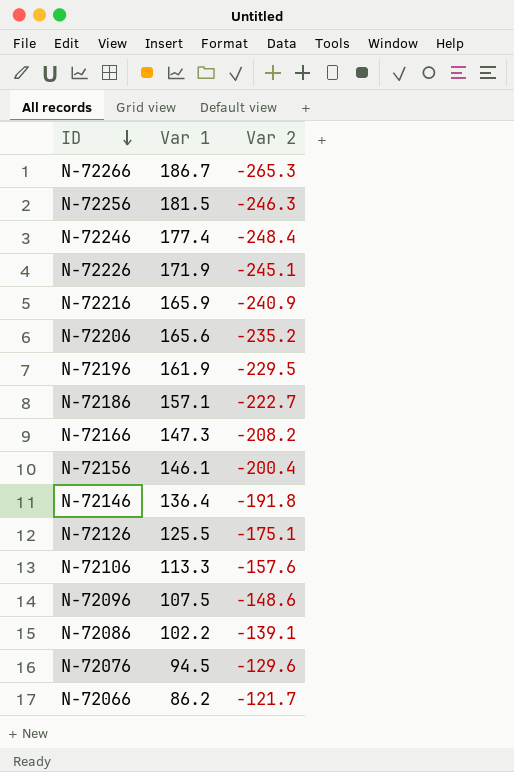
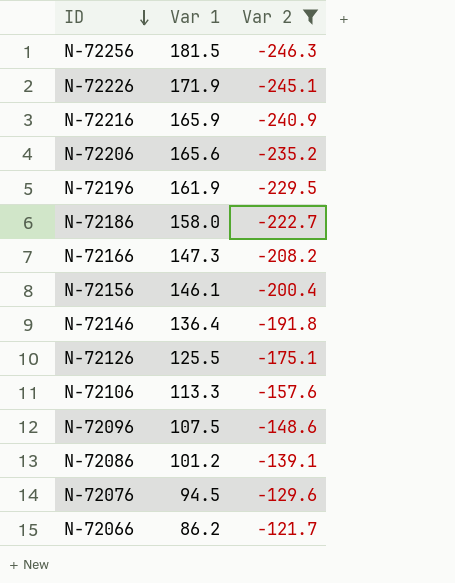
filter: none -> Var 2 >= -246.3
N-72186 | Var 1: 157.1 -> 158.0
N-72086 | Var 1: 102.2 -> 101.2

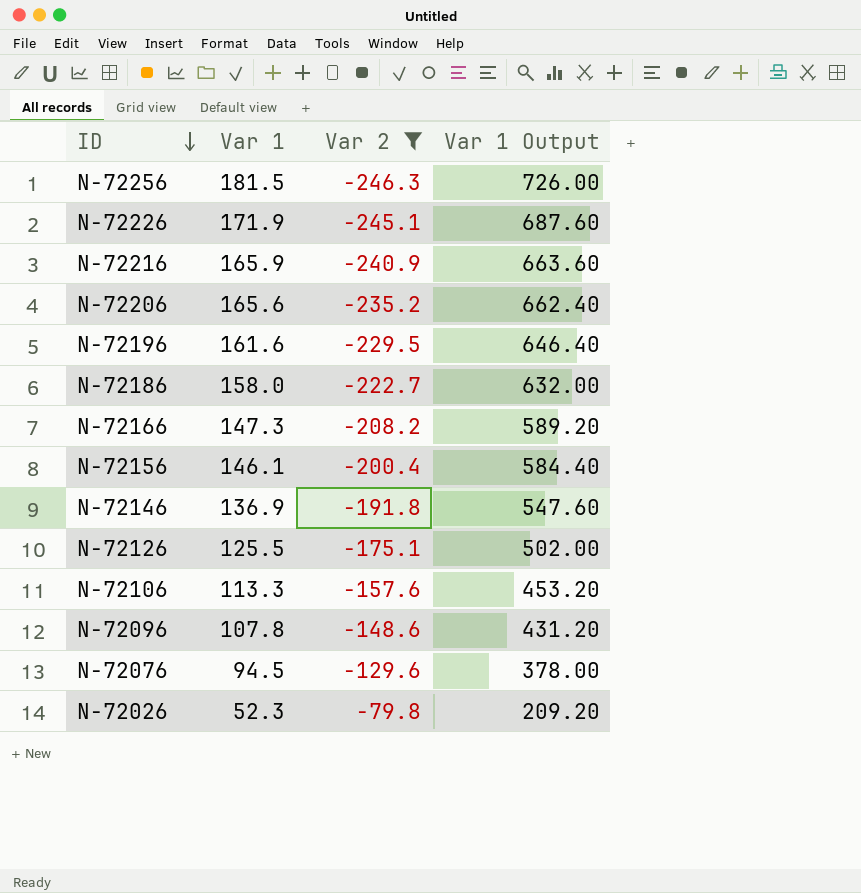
column Var 1 Output | formula: none -> [Var 1] * 4
row N-72086: 101.2 | -139.1 -> none
row N-72066: 86.2 | -121.7 -> none
N-72196 | Var 1: 161.9 -> 161.6
N-72146 | Var 1: 136.4 -> 136.9
N-72096 | Var 1: 107.5 -> 107.8
row N-72026: none -> 52.3 | -79.8 | 209.20

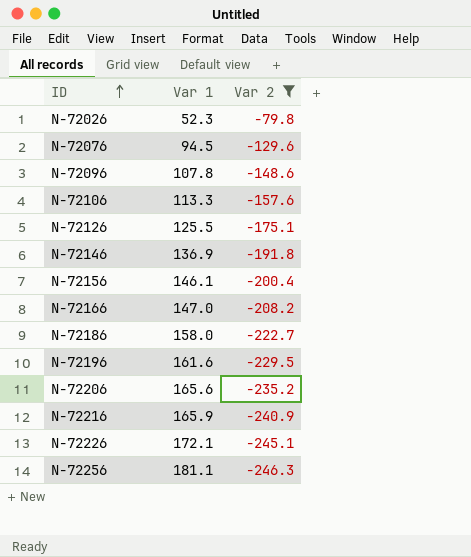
row order: ID descending -> ID ascending
column Var 1 Output | formula: [Var 1] * 4 -> none
N-72166 | Var 1: 147.3 -> 147.0
N-72226 | Var 1: 171.9 -> 172.1
N-72256 | Var 1: 181.5 -> 181.1

